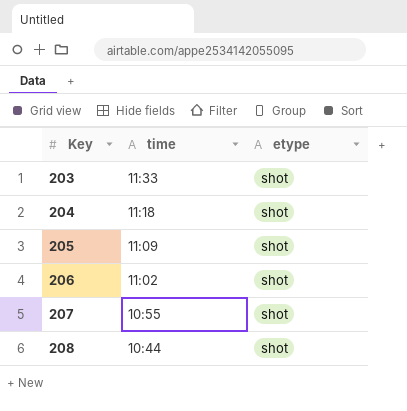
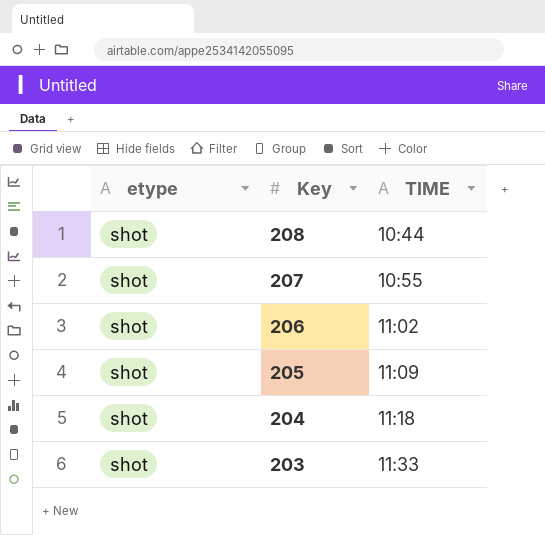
row order: Key ascending -> Key descending
column etype | position: 3 -> 1
column name: time -> TIME

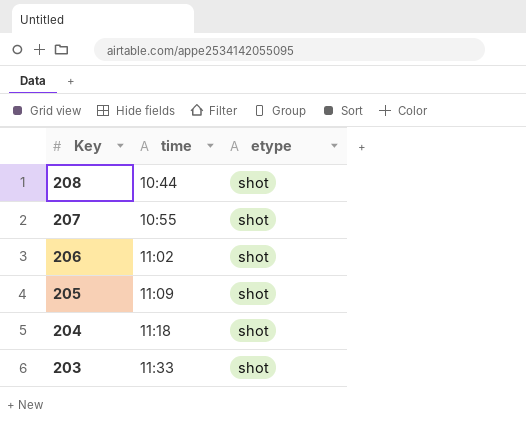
column name: TIME -> time
column etype | position: 1 -> 3

